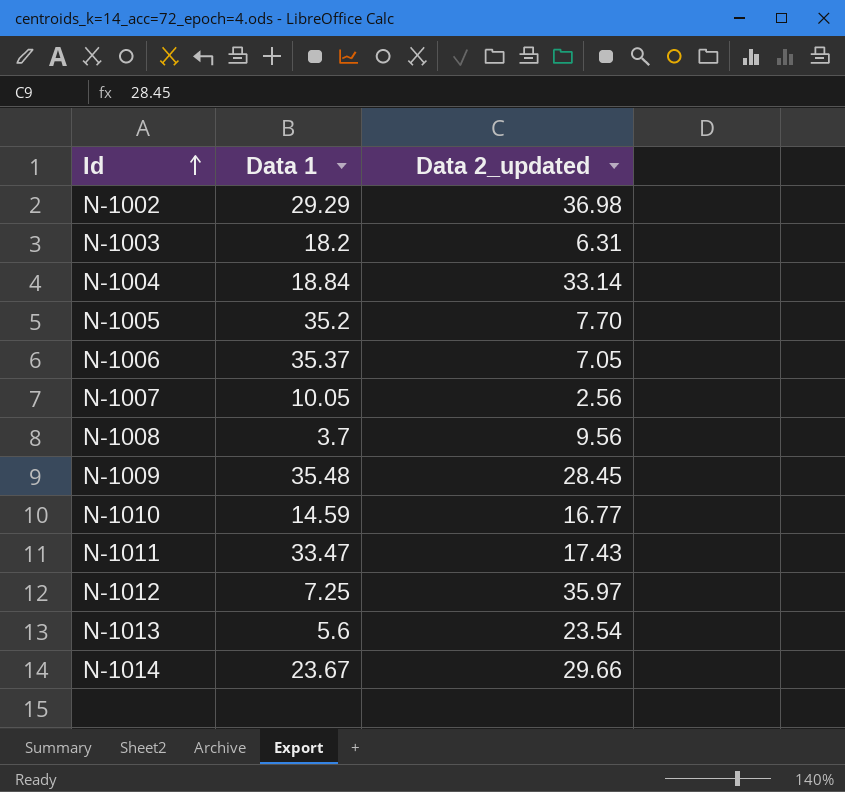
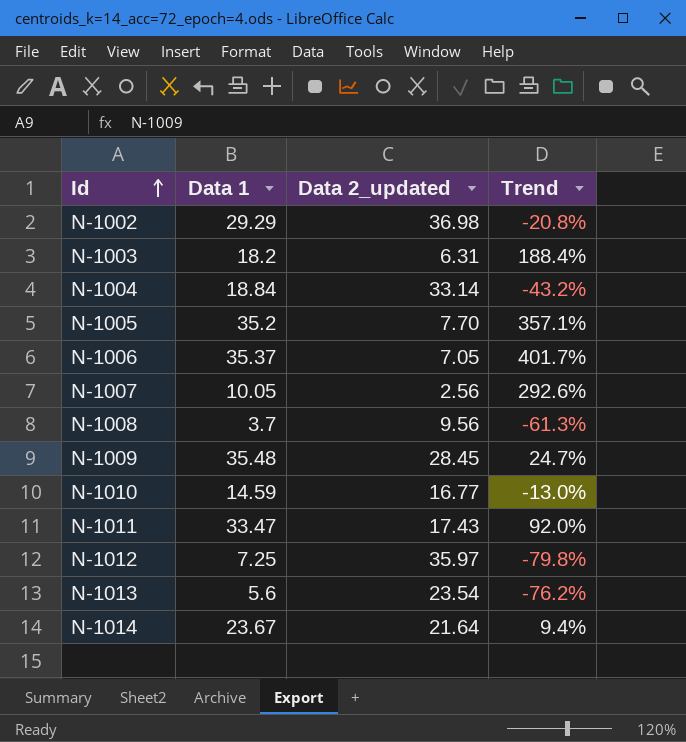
column Trend | formula: none -> ([Data 1] - [Data 2_updated]) / [Data 2_updated]
N-1014 | Data 2_updated: 29.66 -> 21.64

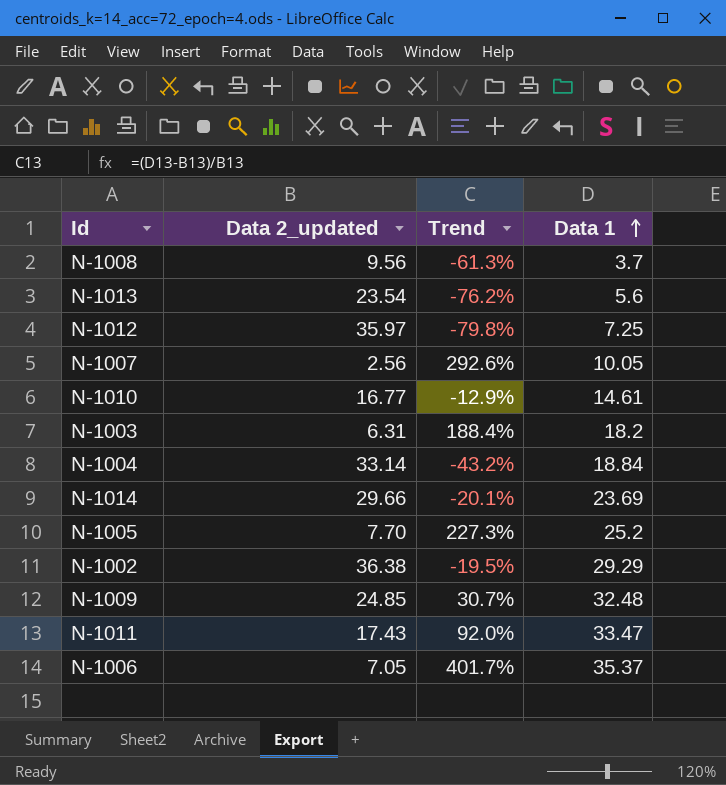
row order: Id ascending -> Data 1 ascending
column Data 1 | position: 2 -> 4
N-1010 | Trend: -13.0% -> -12.9%
N-1010 | Data 1: 14.59 -> 14.61
N-1014 | Data 2_updated: 21.64 -> 29.66
N-1014 | Trend: 9.4% -> -20.1%
N-1014 | Data 1: 23.67 -> 23.69
N-1005 | Trend: 357.1% -> 227.3%
N-1005 | Data 1: 35.2 -> 25.2
N-1002 | Data 2_updated: 36.98 -> 36.38
N-1002 | Trend: -20.8% -> -19.5%
N-1009 | Data 2_updated: 28.45 -> 24.85
N-1009 | Trend: 24.7% -> 30.7%
N-1009 | Data 1: 35.48 -> 32.48

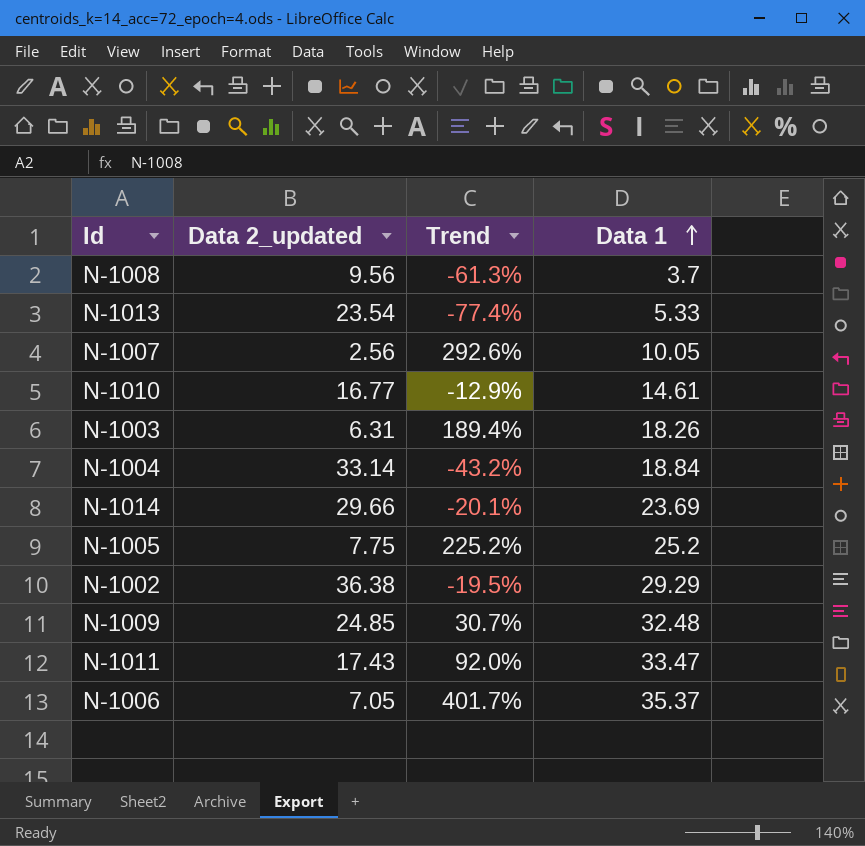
row N-1012: 35.97 | -79.8% | 7.25 -> none
N-1013 | Trend: -76.2% -> -77.4%
N-1013 | Data 1: 5.6 -> 5.33
N-1003 | Trend: 188.4% -> 189.4%
N-1003 | Data 1: 18.2 -> 18.26
N-1005 | Data 2_updated: 7.70 -> 7.75
N-1005 | Trend: 227.3% -> 225.2%

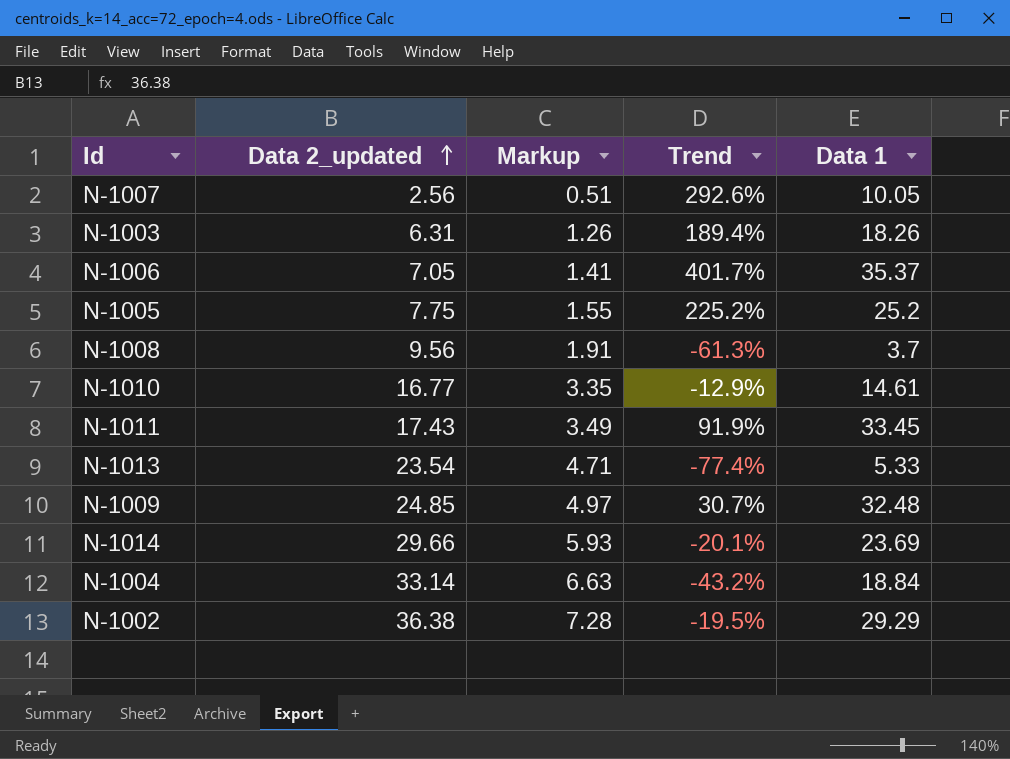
row order: Data 1 ascending -> Data 2_updated ascending
column Markup | formula: none -> [Data 2_updated] * 0.2
N-1011 | Trend: 92.0% -> 91.9%
N-1011 | Data 1: 33.47 -> 33.45

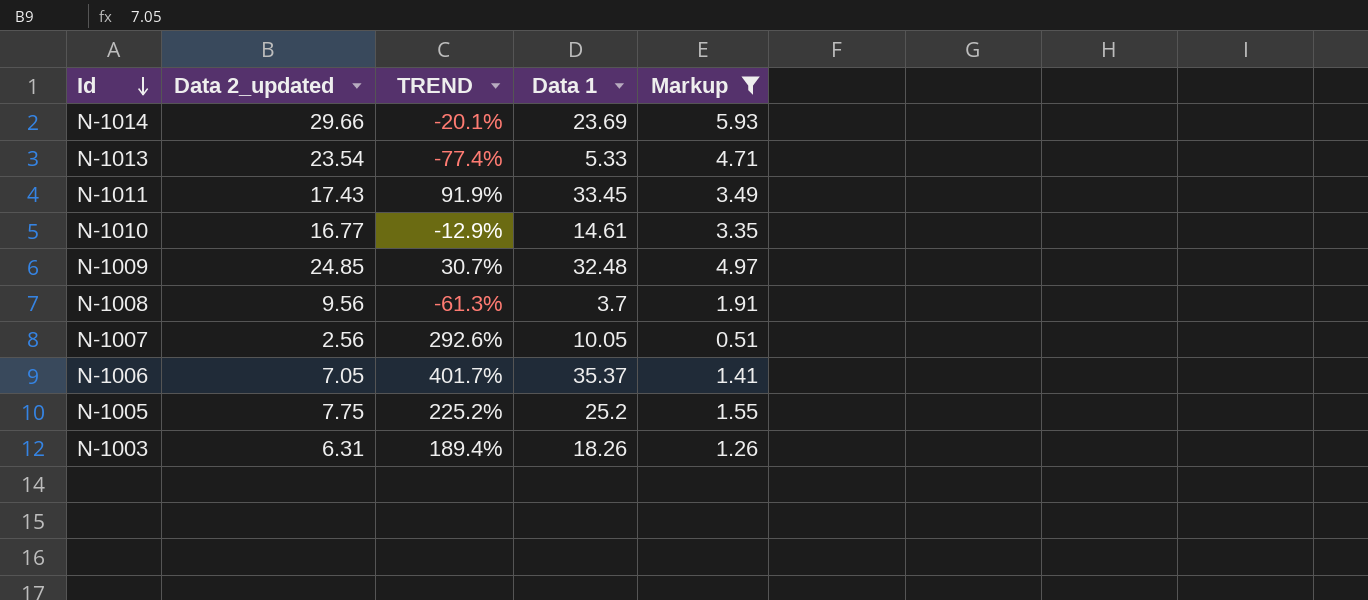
filter: none -> Markup <= 5.93
row order: Data 2_updated ascending -> Id descending
column name: Trend -> TREND
column Markup | position: 3 -> 5

